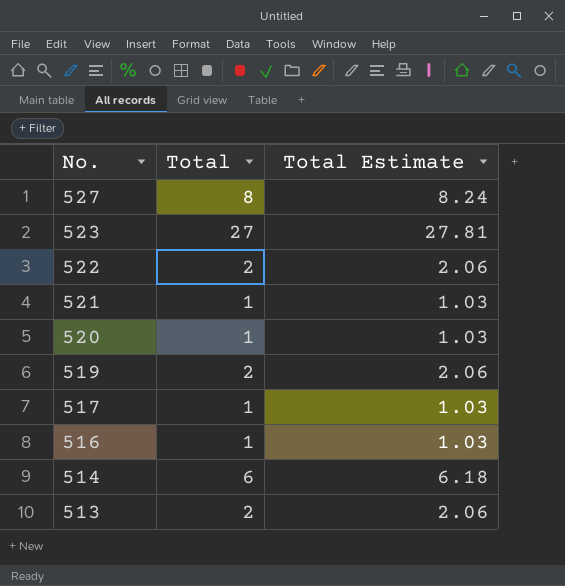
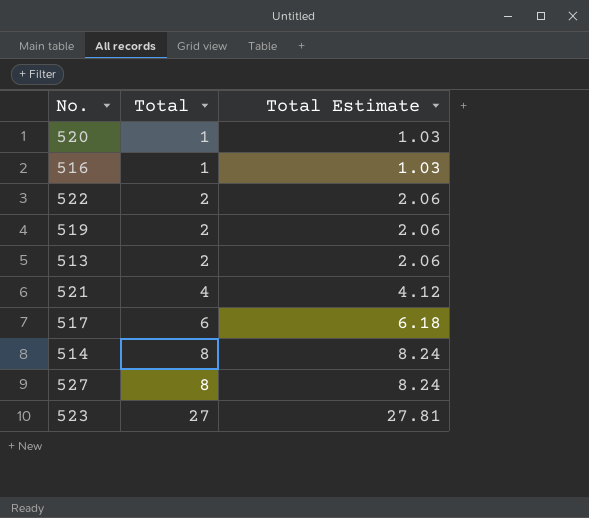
row order: No. descending -> Total ascending
521 | Total: 1 -> 4
521 | Total Estimate: 1.03 -> 4.12
517 | Total: 1 -> 6
517 | Total Estimate: 1.03 -> 6.18
514 | Total: 6 -> 8
514 | Total Estimate: 6.18 -> 8.24

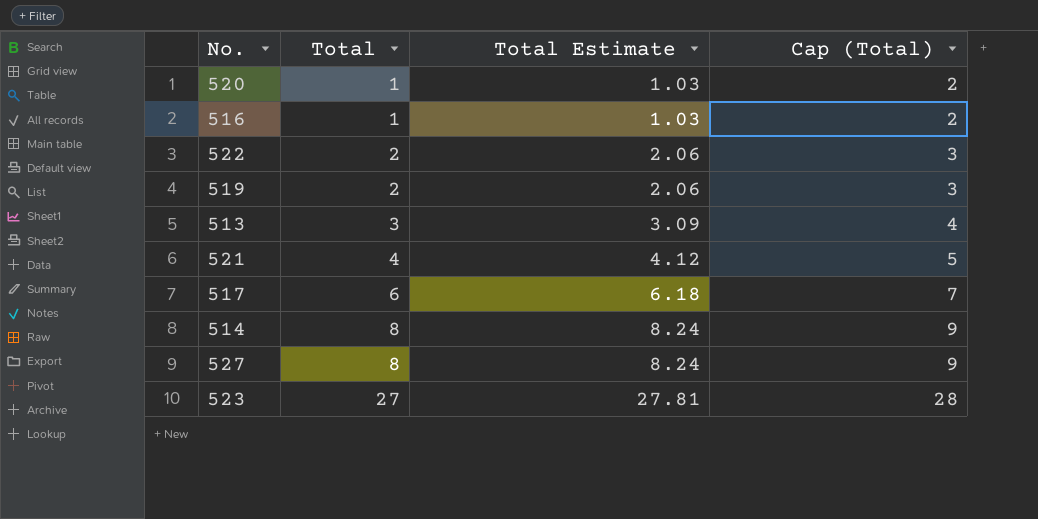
column Cap (Total) | formula: none -> [Total] + 1
513 | Total: 2 -> 3
513 | Total Estimate: 2.06 -> 3.09

